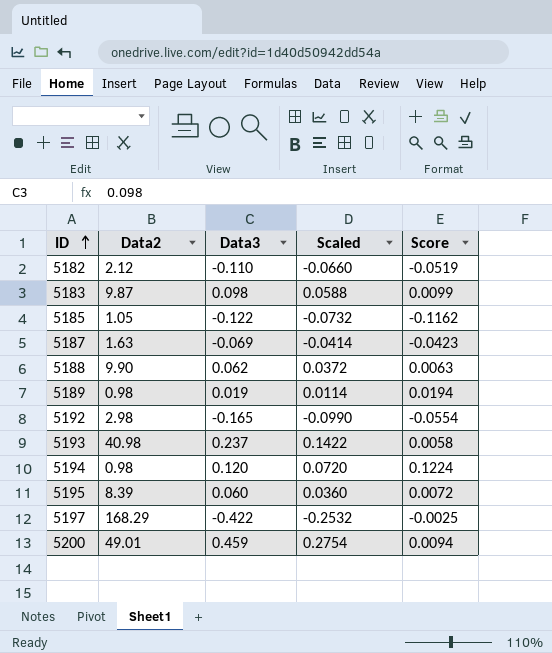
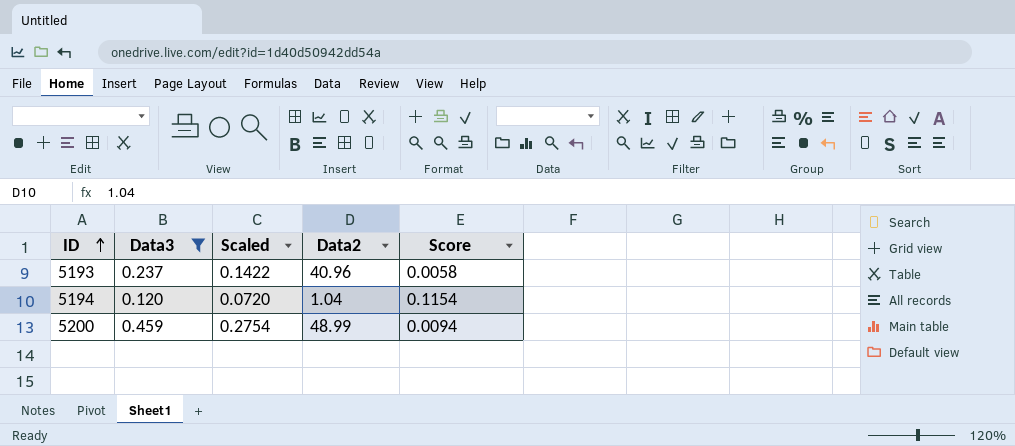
filter: none -> Data3 >= 0.120
column Data2 | position: 2 -> 4
5193 | Data2: 40.98 -> 40.96
5194 | Data2: 0.98 -> 1.04
5194 | Score: 0.1224 -> 0.1154
5200 | Data2: 49.01 -> 48.99

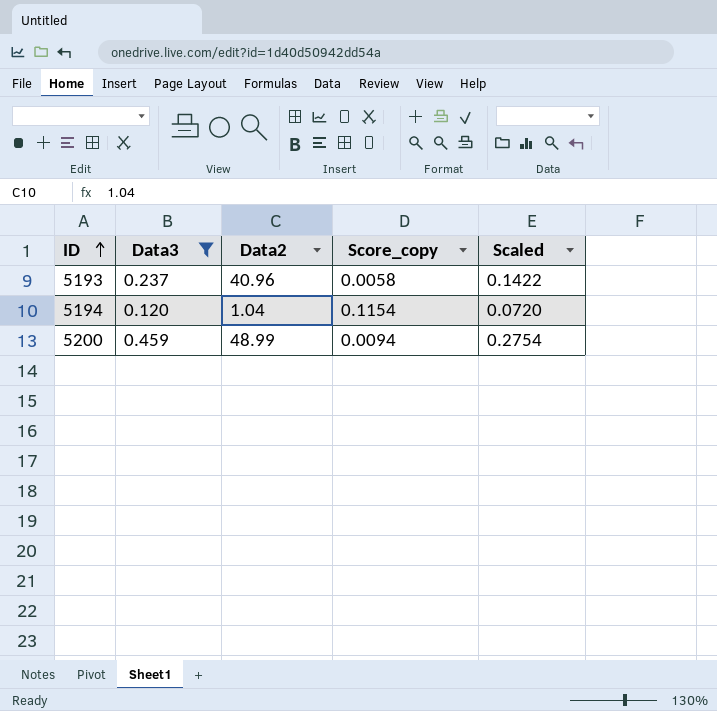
column name: Score -> Score_copy
column Scaled | position: 3 -> 5

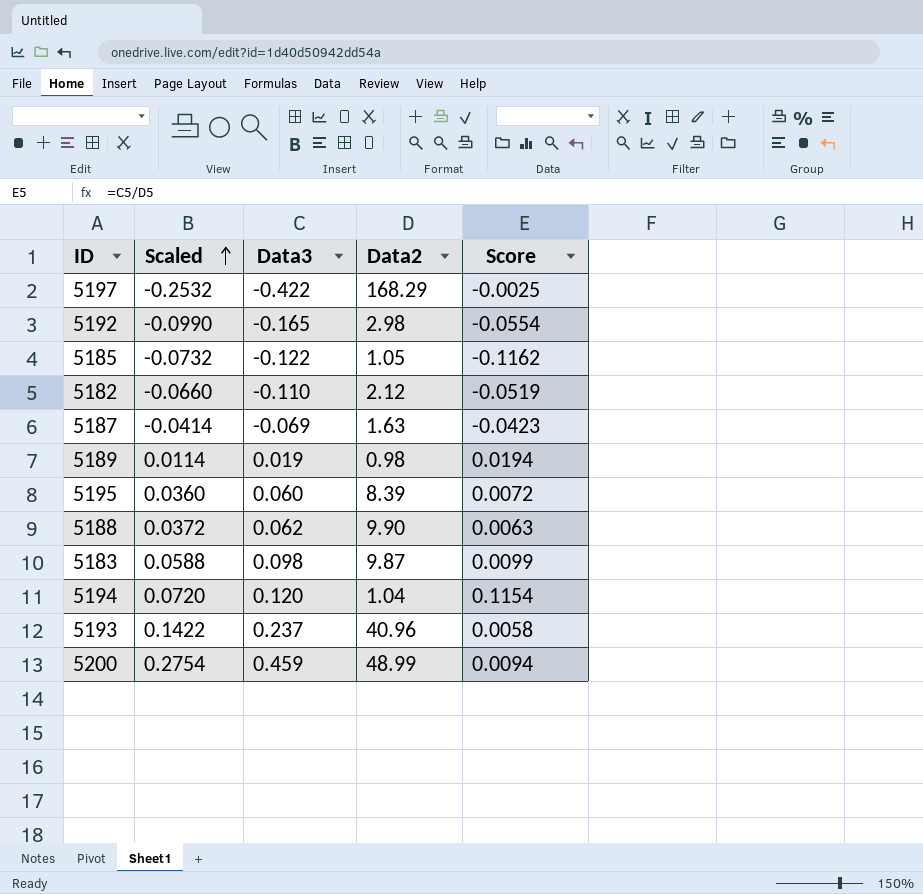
filter: Data3 >= 0.120 -> none
row order: ID ascending -> Scaled ascending
column Scaled | position: 5 -> 2
column name: Score_copy -> Score

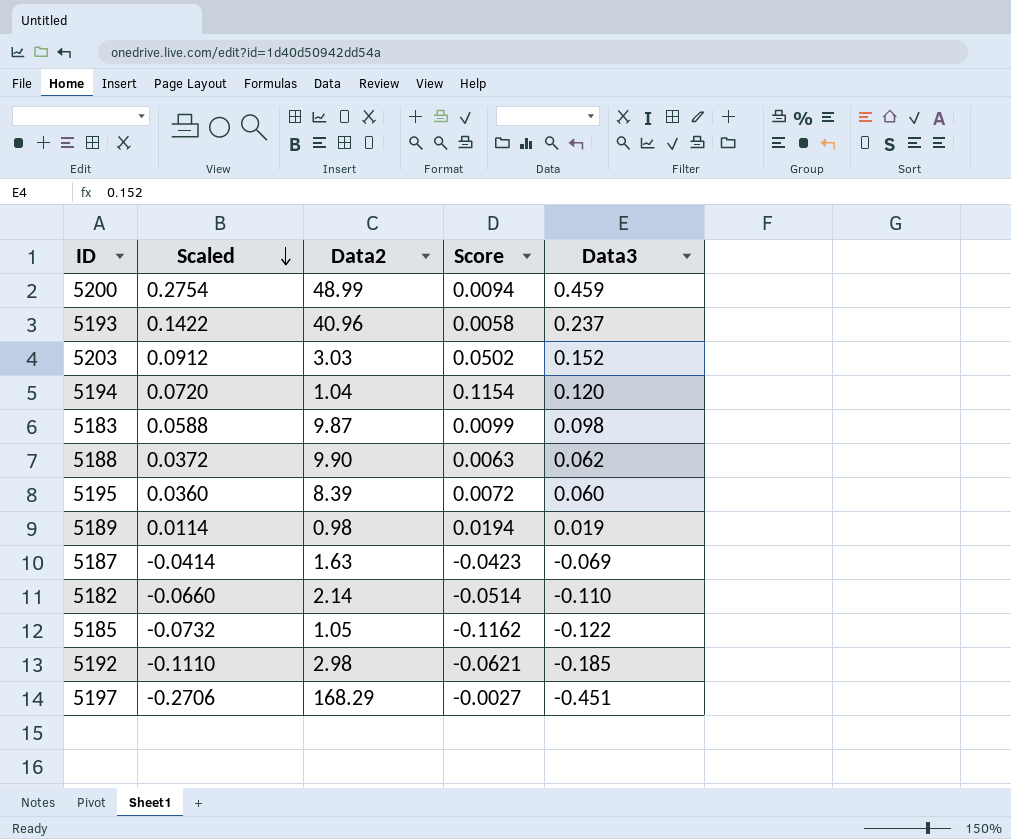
row order: Scaled ascending -> Scaled descending
column Data3 | position: 3 -> 5
row 5203: none -> 0.0912 | 3.03 | 0.0502 | 0.152
5182 | Data2: 2.12 -> 2.14
5182 | Score: -0.0519 -> -0.0514
5192 | Scaled: -0.0990 -> -0.1110
5192 | Score: -0.0554 -> -0.0621
5192 | Data3: -0.165 -> -0.185
5197 | Scaled: -0.2532 -> -0.2706
5197 | Score: -0.0025 -> -0.0027
5197 | Data3: -0.422 -> -0.451

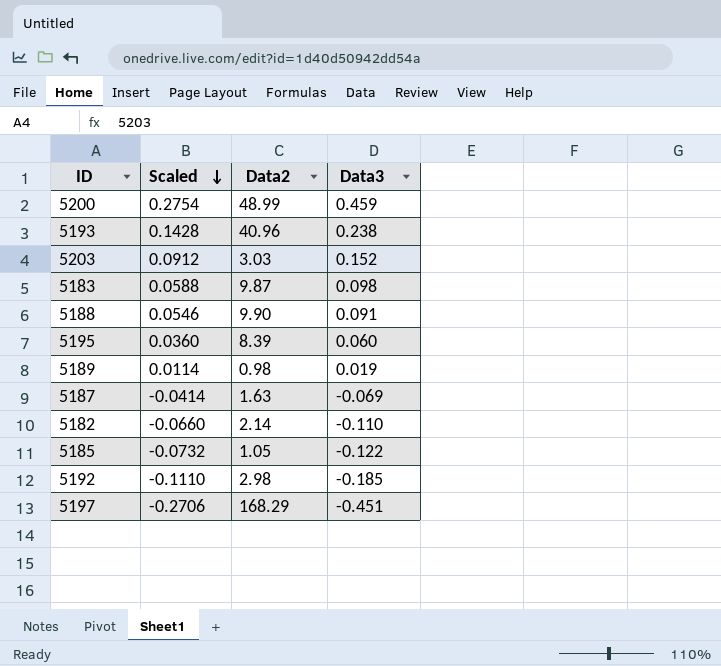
column Score | formula: [Data3] / [Data2] -> none
row 5194: 0.0720 | 1.04 | 0.1154 | 0.120 -> none
5193 | Scaled: 0.1422 -> 0.1428
5193 | Data3: 0.237 -> 0.238
5188 | Scaled: 0.0372 -> 0.0546
5188 | Data3: 0.062 -> 0.091

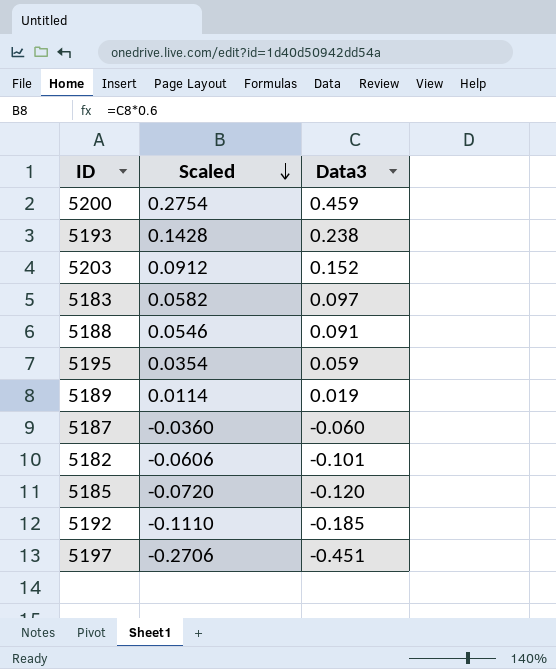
column Data2 | position: 3 -> none
5183 | Scaled: 0.0588 -> 0.0582
5183 | Data3: 0.098 -> 0.097
5195 | Scaled: 0.0360 -> 0.0354
5195 | Data3: 0.060 -> 0.059
5187 | Scaled: -0.0414 -> -0.0360
5187 | Data3: -0.069 -> -0.060
5182 | Scaled: -0.0660 -> -0.0606
5182 | Data3: -0.110 -> -0.101
5185 | Scaled: -0.0732 -> -0.0720
5185 | Data3: -0.122 -> -0.120

